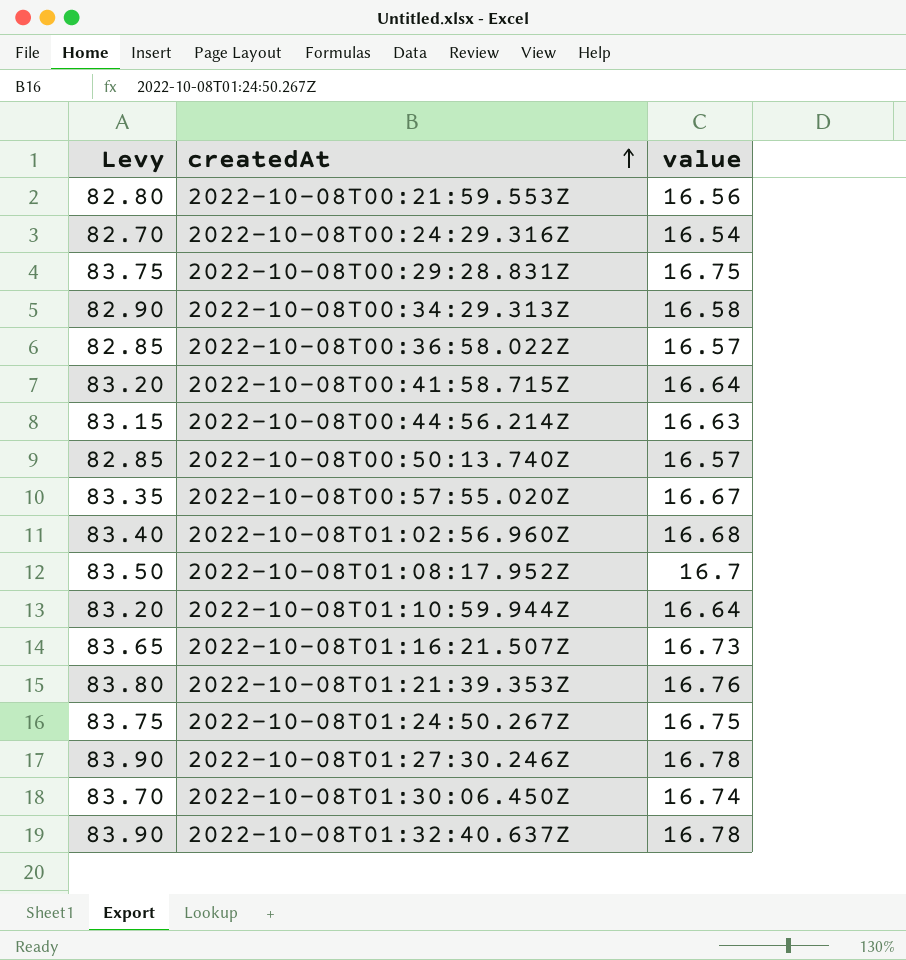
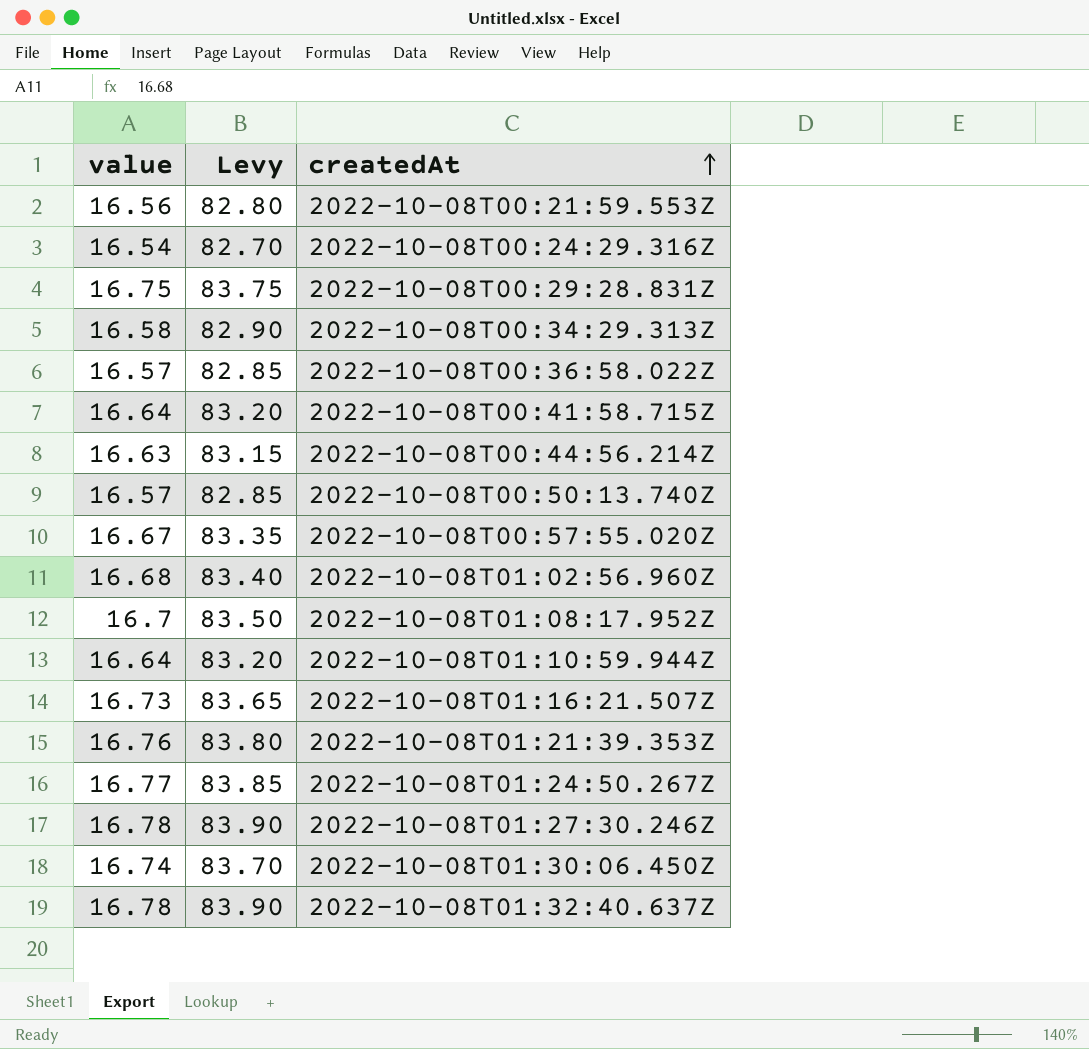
column value | position: 3 -> 1
2022-10-08T01:24:50.267Z | value: 16.75 -> 16.77
2022-10-08T01:24:50.267Z | Levy: 83.75 -> 83.85

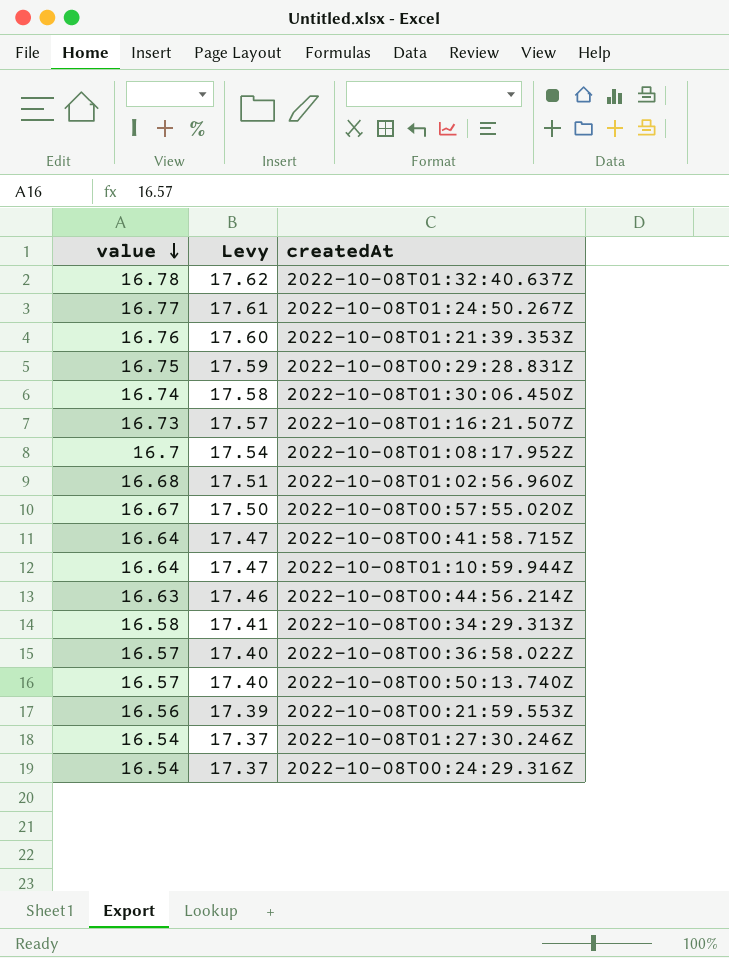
row order: createdAt ascending -> value descending
column Levy | formula: [value] * 5 -> [value] * 1.05
2022-10-08T01:27:30.246Z | value: 16.78 -> 16.54

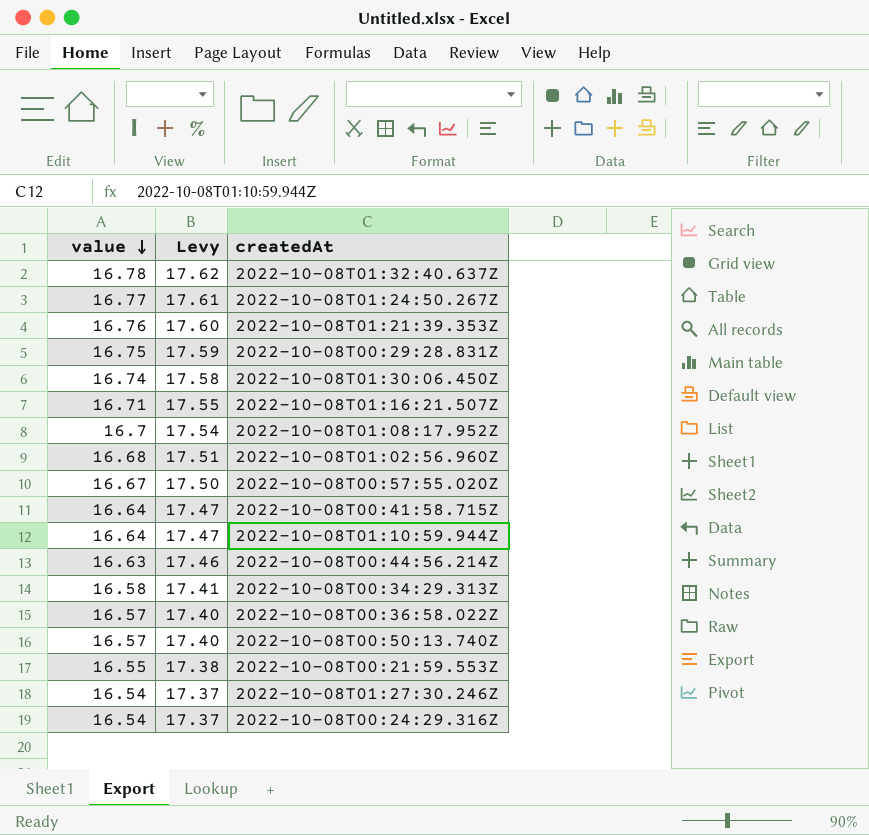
2022-10-08T01:16:21.507Z | value: 16.73 -> 16.71
2022-10-08T01:16:21.507Z | Levy: 17.57 -> 17.55
2022-10-08T00:21:59.553Z | value: 16.56 -> 16.55
2022-10-08T00:21:59.553Z | Levy: 17.39 -> 17.38

